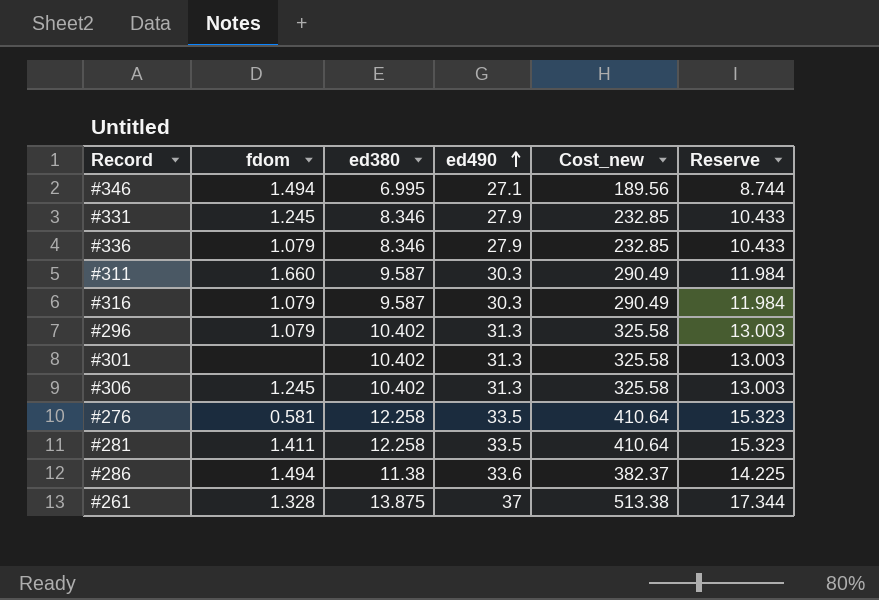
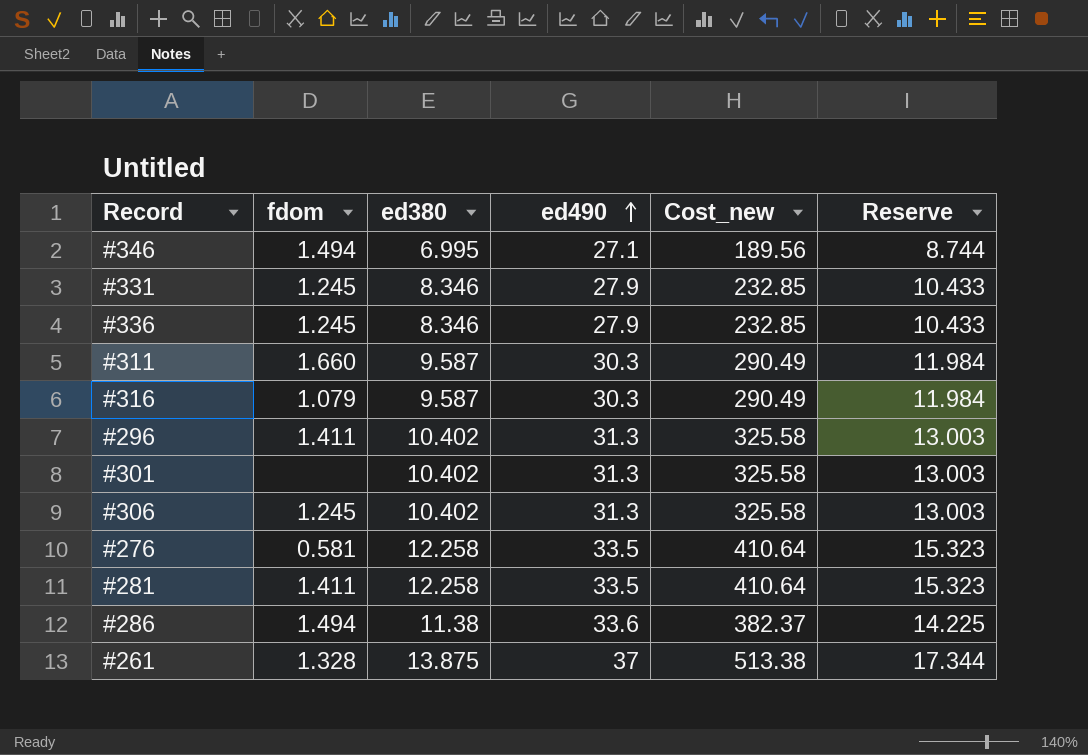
#336 | fdom: 1.079 -> 1.245
#296 | fdom: 1.079 -> 1.411

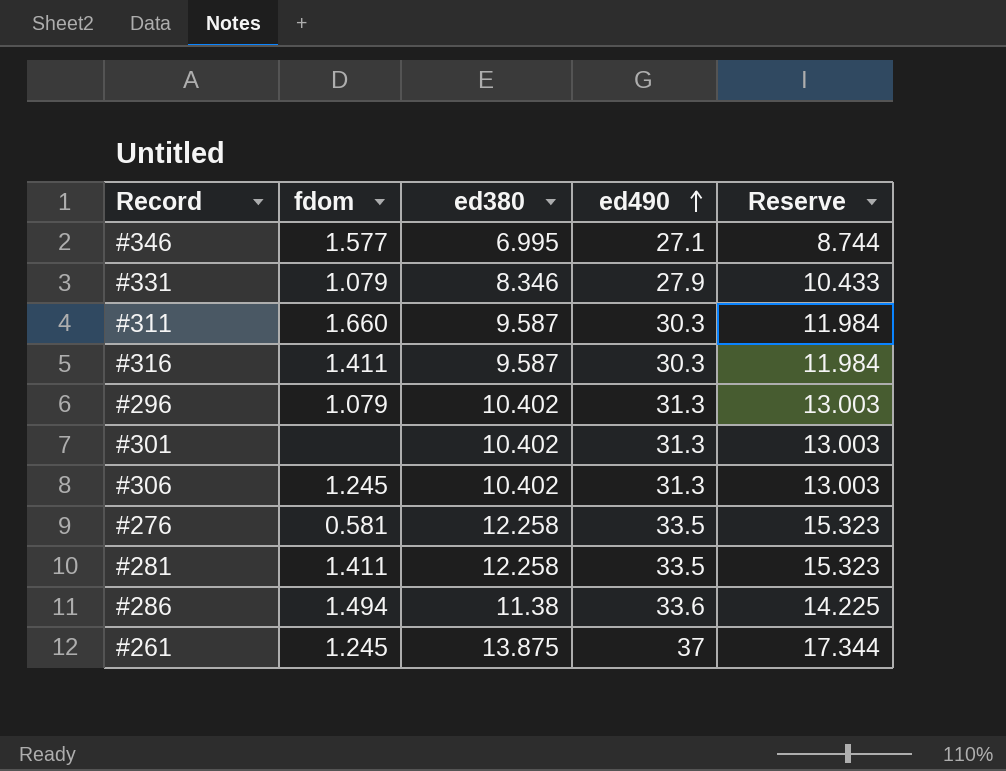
column Cost_new | formula: [ed380] * [ed490] -> none
row #336: 1.245 | 8.346 | 27.9 | 232.85 | 10.433 -> none
#346 | fdom: 1.494 -> 1.577
#331 | fdom: 1.245 -> 1.079
#316 | fdom: 1.079 -> 1.411
#296 | fdom: 1.411 -> 1.079
#261 | fdom: 1.328 -> 1.245

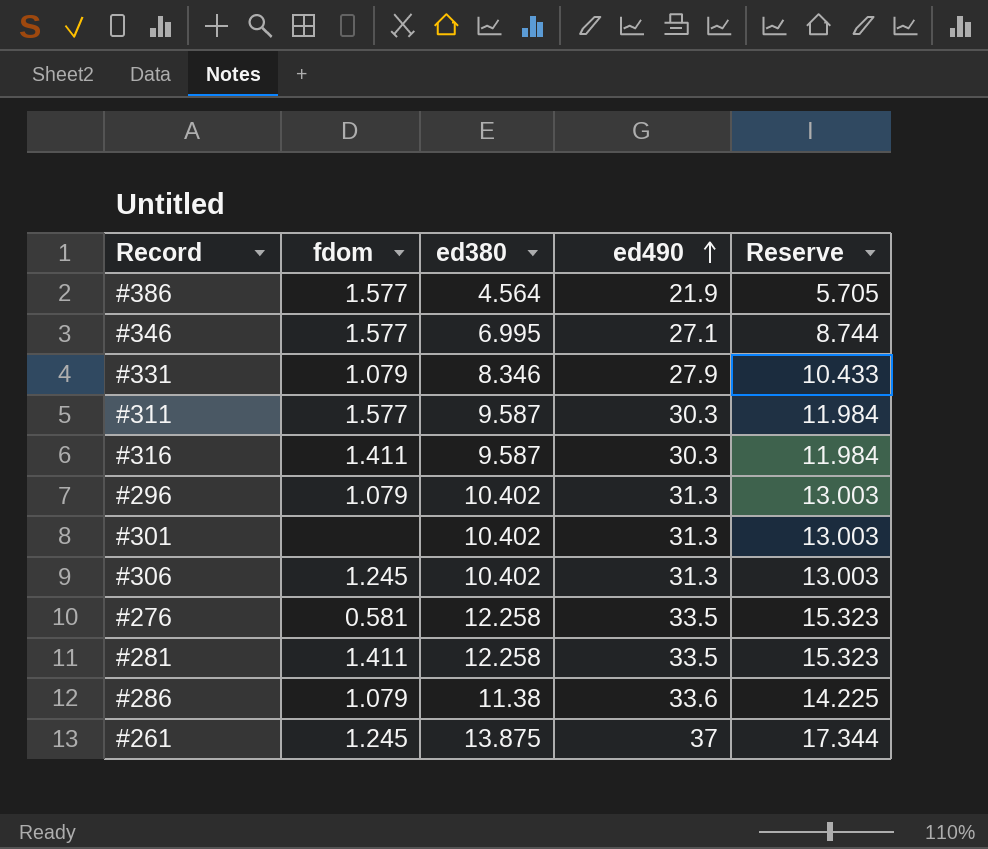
row #386: none -> 1.577 | 4.564 | 21.9 | 5.705
#311 | fdom: 1.660 -> 1.577
#286 | fdom: 1.494 -> 1.079

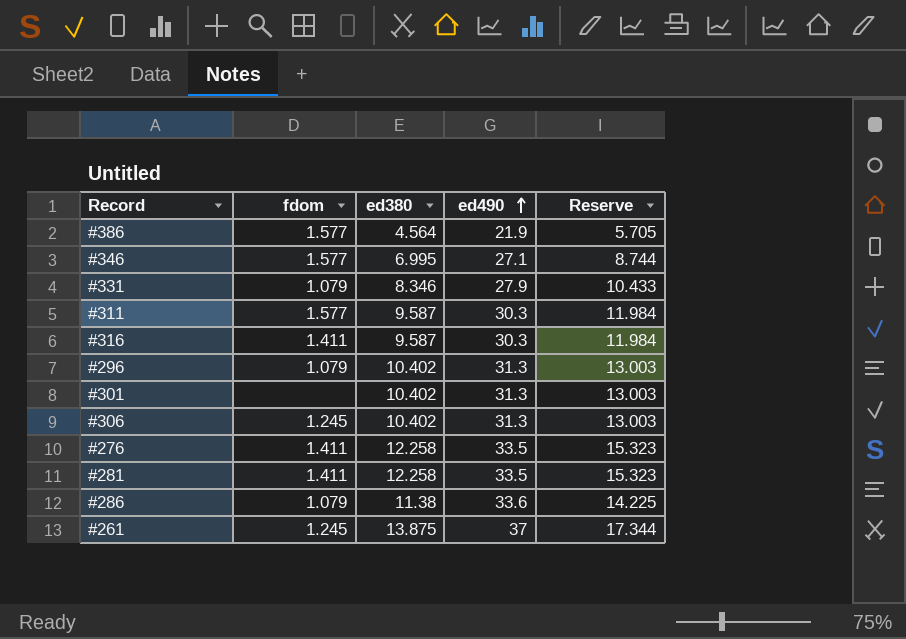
#276 | fdom: 0.581 -> 1.411

